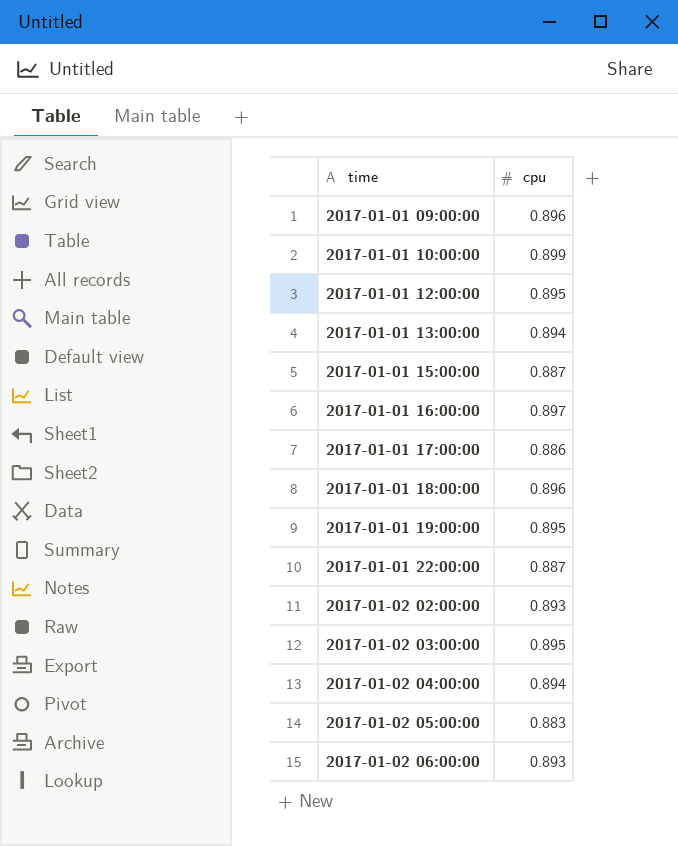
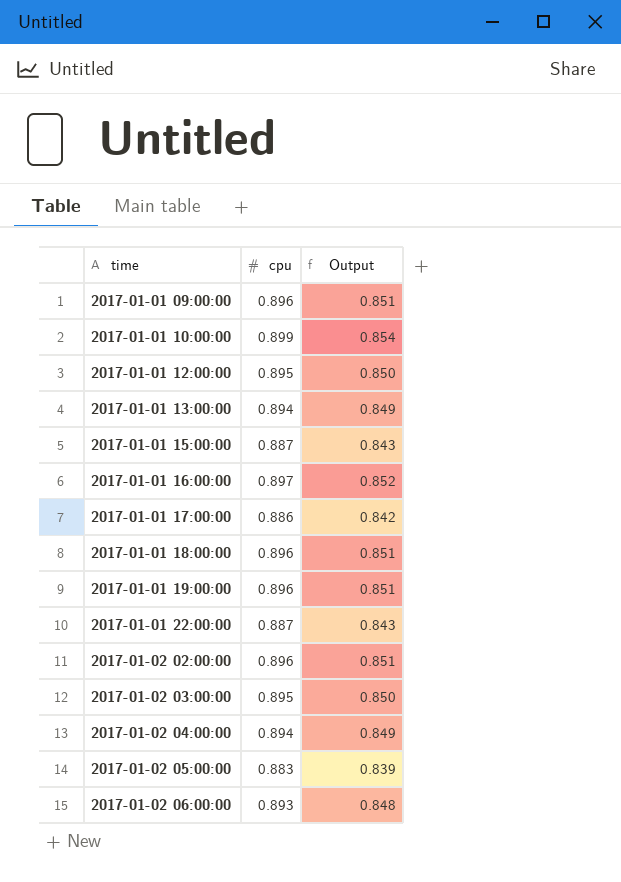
column Output | formula: none -> [cpu] * 0.95
2017-01-01 19:00:00 | cpu: 0.895 -> 0.896
2017-01-02 02:00:00 | cpu: 0.893 -> 0.896

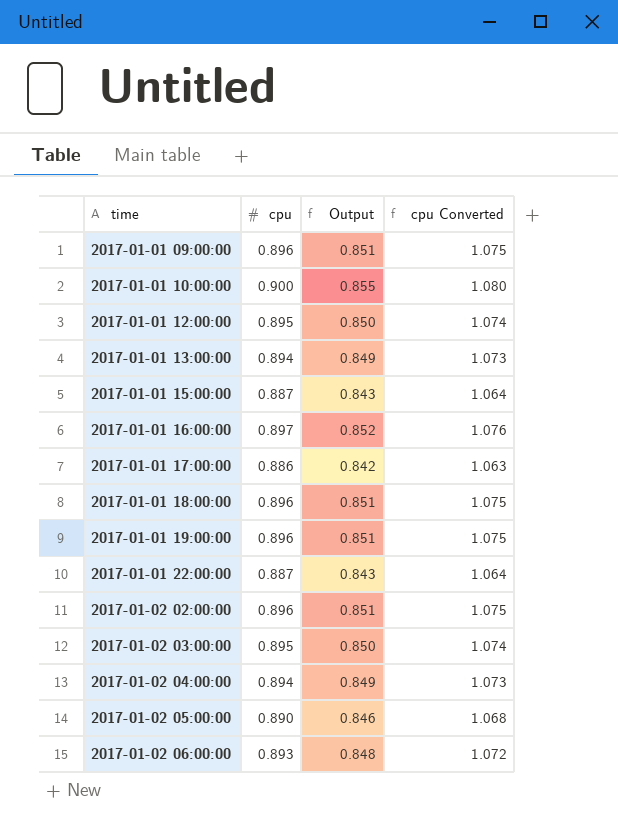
column cpu Converted | formula: none -> [cpu] * 1.2
2017-01-01 10:00:00 | cpu: 0.899 -> 0.900
2017-01-01 10:00:00 | Output: 0.854 -> 0.855
2017-01-02 05:00:00 | cpu: 0.883 -> 0.890
2017-01-02 05:00:00 | Output: 0.839 -> 0.846

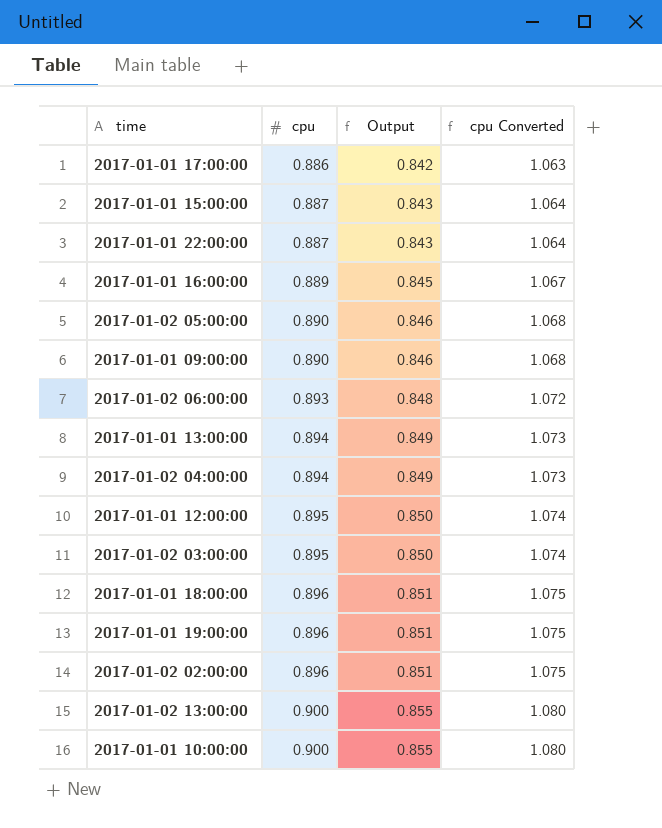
row order: time ascending -> cpu ascending
2017-01-01 16:00:00 | cpu: 0.897 -> 0.889
2017-01-01 16:00:00 | Output: 0.852 -> 0.845
2017-01-01 16:00:00 | cpu Converted: 1.076 -> 1.067
2017-01-01 09:00:00 | cpu: 0.896 -> 0.890
2017-01-01 09:00:00 | Output: 0.851 -> 0.846
2017-01-01 09:00:00 | cpu Converted: 1.075 -> 1.068
row 2017-01-02 13:00:00: none -> 0.900 | 0.855 | 1.080

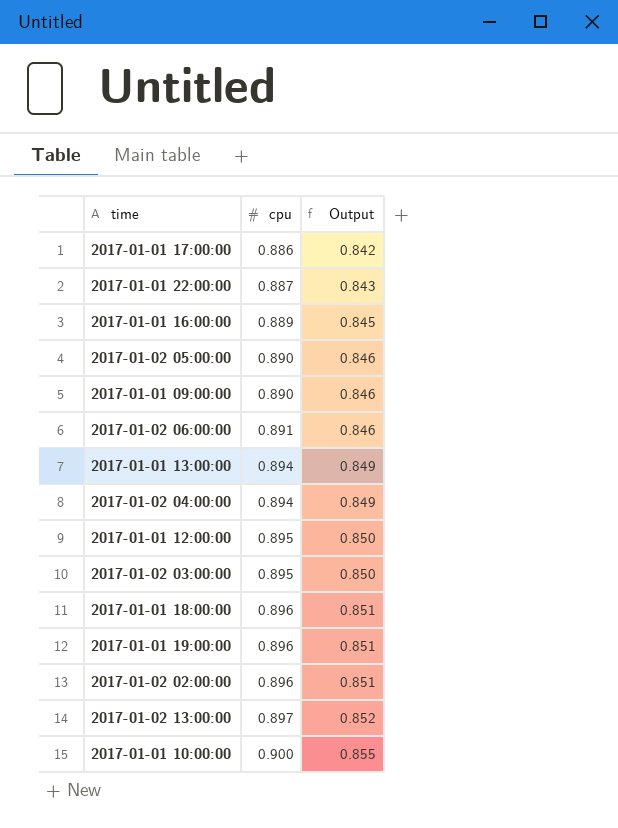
column cpu Converted | formula: [cpu] * 1.2 -> none
row 2017-01-01 15:00:00: 0.887 | 0.843 | 1.064 -> none
2017-01-02 06:00:00 | cpu: 0.893 -> 0.891
2017-01-02 06:00:00 | Output: 0.848 -> 0.846
2017-01-02 13:00:00 | cpu: 0.900 -> 0.897
2017-01-02 13:00:00 | Output: 0.855 -> 0.852

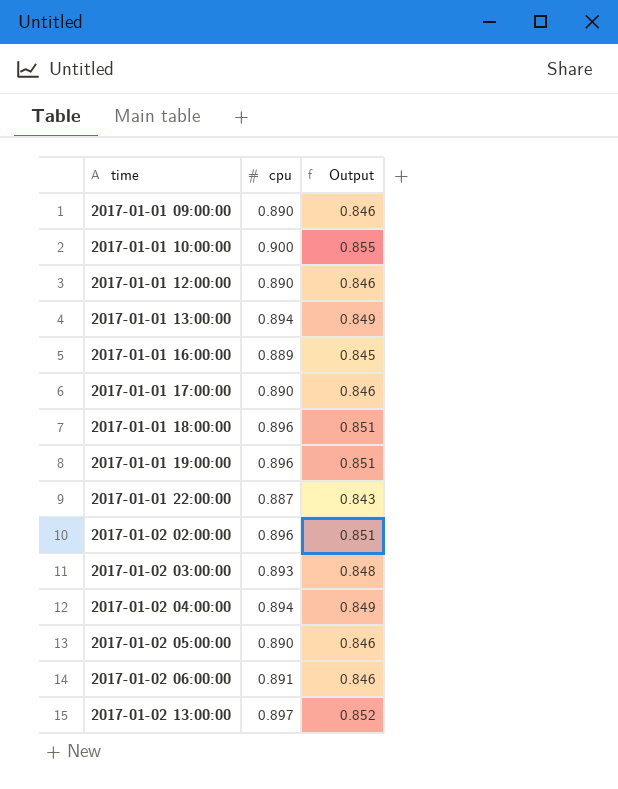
row order: cpu ascending -> time ascending
2017-01-01 12:00:00 | cpu: 0.895 -> 0.890
2017-01-01 12:00:00 | Output: 0.850 -> 0.846
2017-01-01 17:00:00 | cpu: 0.886 -> 0.890
2017-01-01 17:00:00 | Output: 0.842 -> 0.846
2017-01-02 03:00:00 | cpu: 0.895 -> 0.893
2017-01-02 03:00:00 | Output: 0.850 -> 0.848

